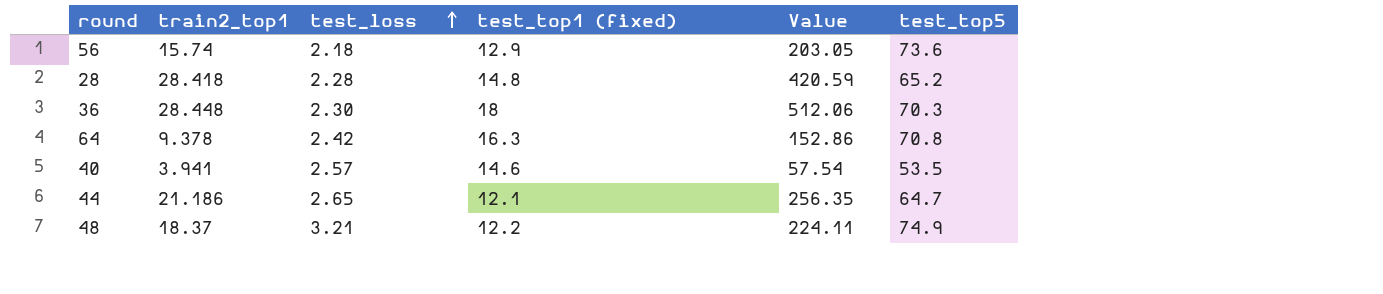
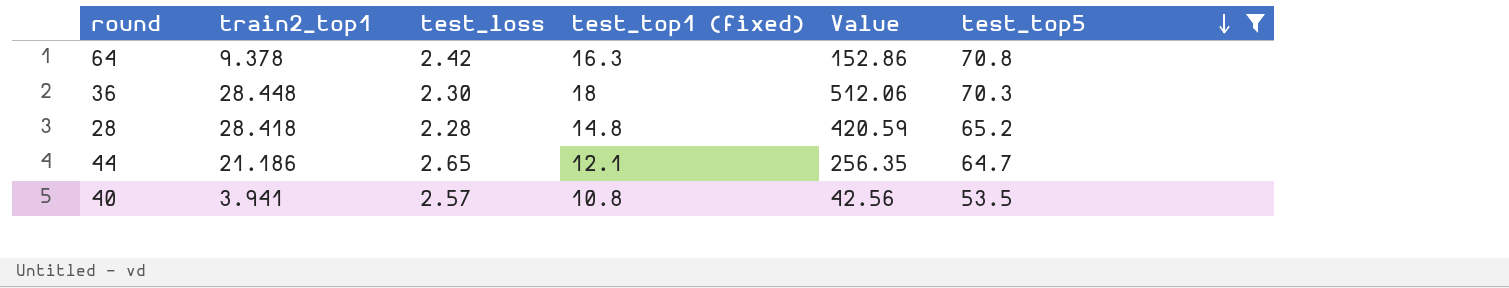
filter: none -> test_top5 <= 70.8
row order: test_loss ascending -> test_top5 descending
40 | test_top1 (fixed): 14.6 -> 10.8
40 | Value: 57.54 -> 42.56

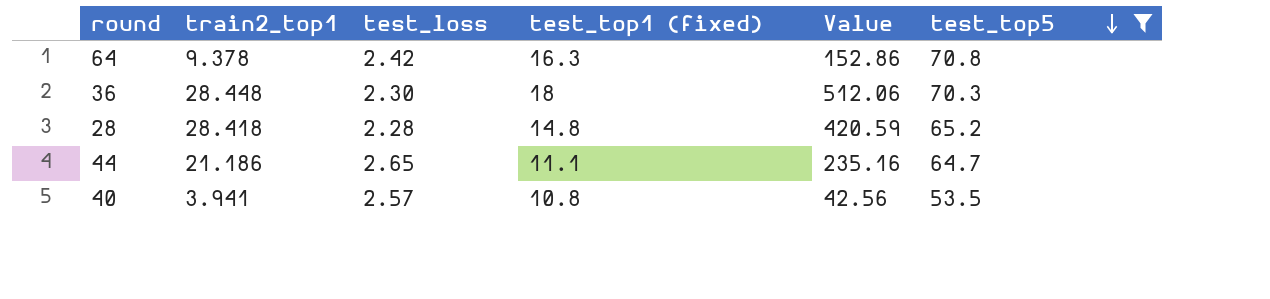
44 | test_top1 (fixed): 12.1 -> 11.1
44 | Value: 256.35 -> 235.16

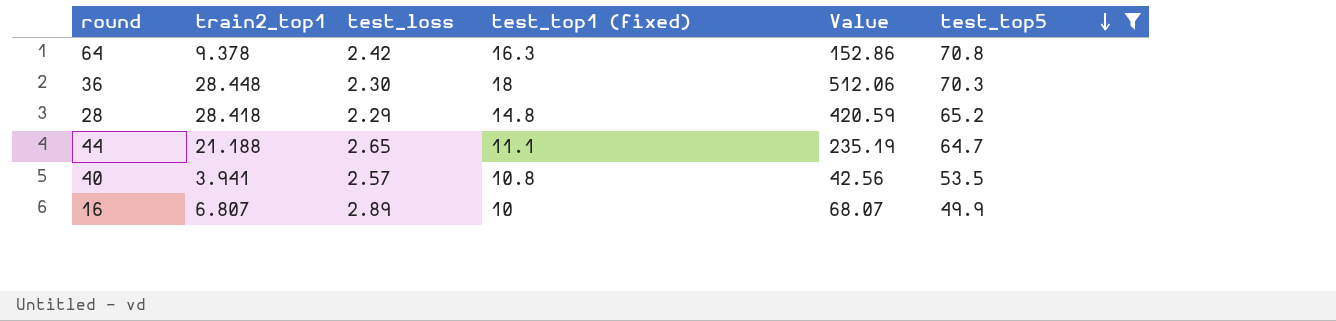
28 | test_loss: 2.28 -> 2.29
44 | train2_top1: 21.186 -> 21.188
44 | Value: 235.16 -> 235.19
row 16: none -> 6.807 | 2.89 | 10 | 68.07 | 49.9

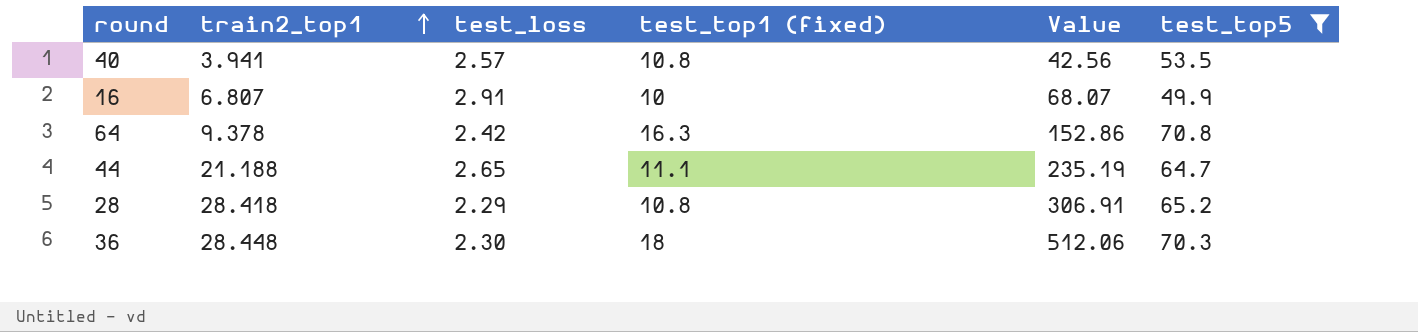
row order: test_top5 descending -> train2_top1 ascending
16 | test_loss: 2.89 -> 2.91
28 | test_top1 (fixed): 14.8 -> 10.8
28 | Value: 420.59 -> 306.91

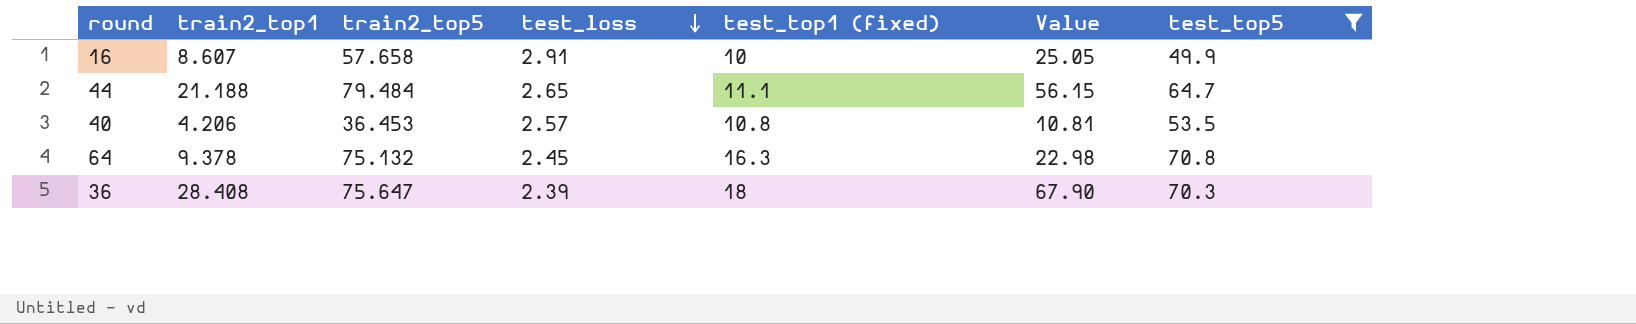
row order: train2_top1 ascending -> test_loss descending
column train2_top5 | position: none -> 3
column Value | formula: [train2_top1] * [test_top1 (fixed)] -> [train2_top1] * [test_loss]
row 28: 28.418 | 2.29 | 10.8 | 306.91 | 65.2 -> none
16 | train2_top1: 6.807 -> 8.607
40 | train2_top1: 3.941 -> 4.206
64 | test_loss: 2.42 -> 2.45
36 | train2_top1: 28.448 -> 28.408
36 | test_loss: 2.30 -> 2.39

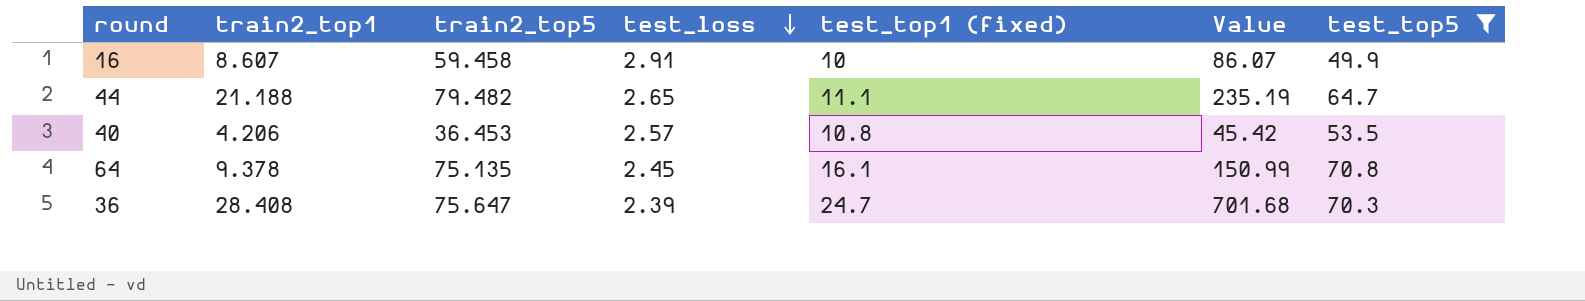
column Value | formula: [train2_top1] * [test_loss] -> [train2_top1] * [test_top1 (fixed)]
16 | train2_top5: 57.658 -> 59.458
44 | train2_top5: 79.484 -> 79.482
64 | train2_top5: 75.132 -> 75.135
64 | test_top1 (fixed): 16.3 -> 16.1
36 | test_top1 (fixed): 18 -> 24.7

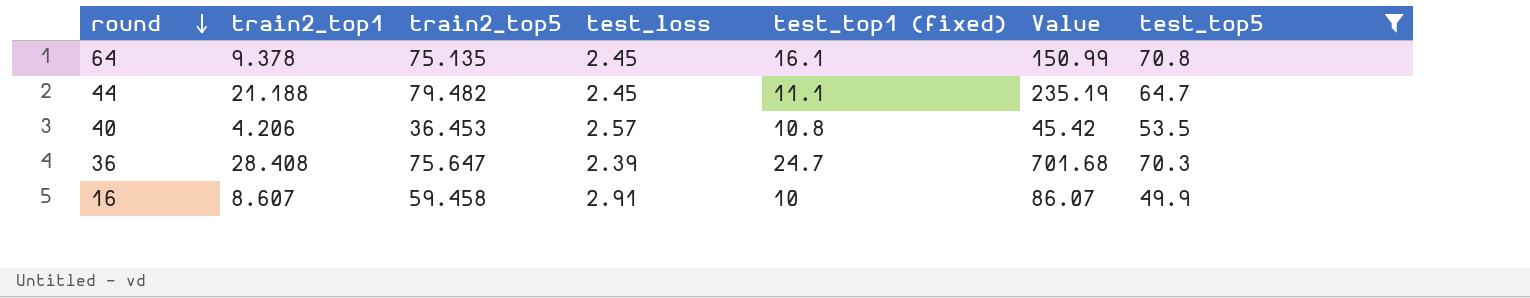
row order: test_loss descending -> round descending
44 | test_loss: 2.65 -> 2.45

